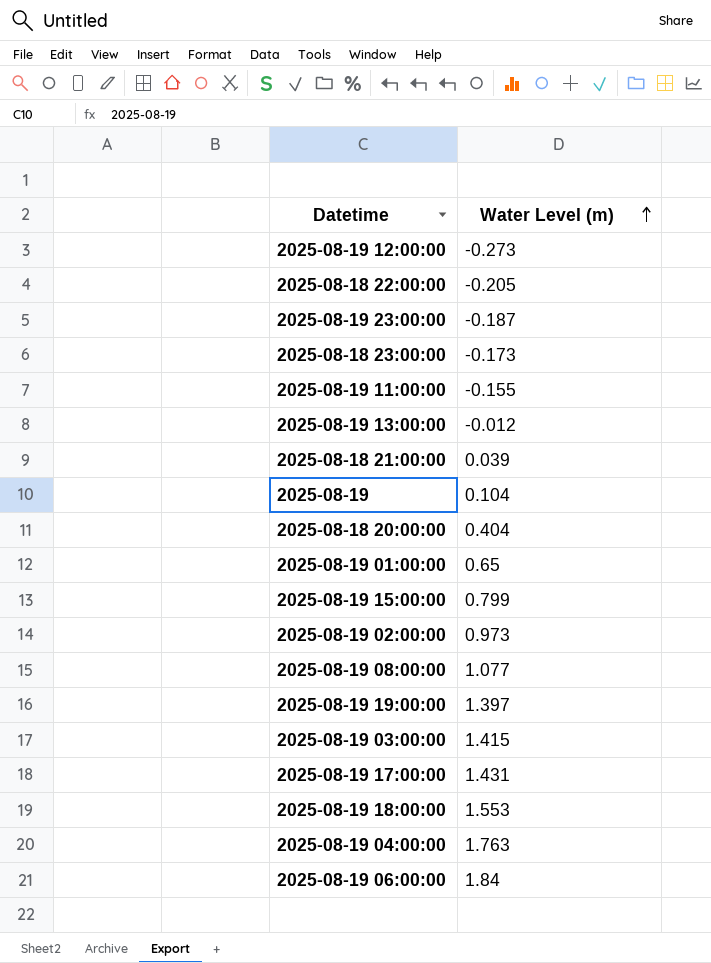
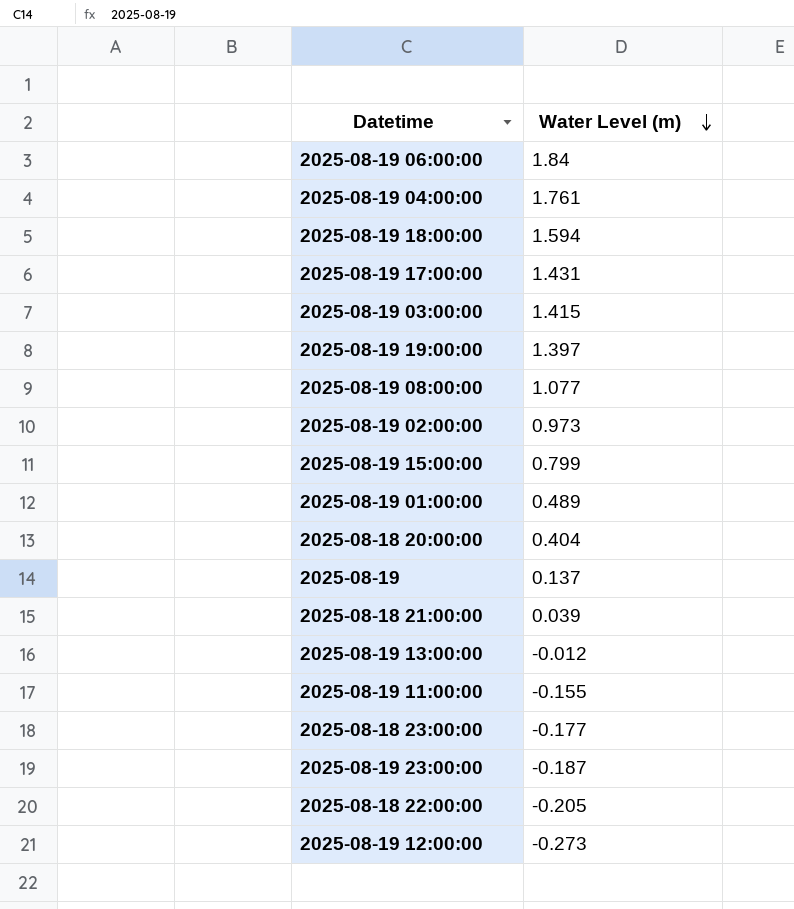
row order: Water Level (m) ascending -> Water Level (m) descending
2025-08-19 04:00:00 | Water Level (m): 1.763 -> 1.761
2025-08-19 18:00:00 | Water Level (m): 1.553 -> 1.594
2025-08-19 01:00:00 | Water Level (m): 0.65 -> 0.489
2025-08-19 | Water Level (m): 0.104 -> 0.137
2025-08-18 23:00:00 | Water Level (m): -0.173 -> -0.177

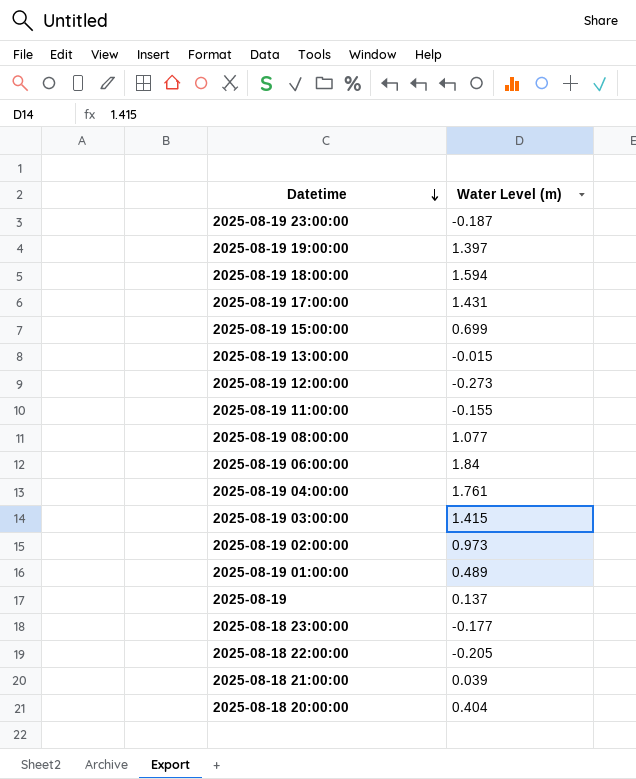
row order: Water Level (m) descending -> Datetime descending
2025-08-19 15:00:00 | Water Level (m): 0.799 -> 0.699
2025-08-19 13:00:00 | Water Level (m): -0.012 -> -0.015

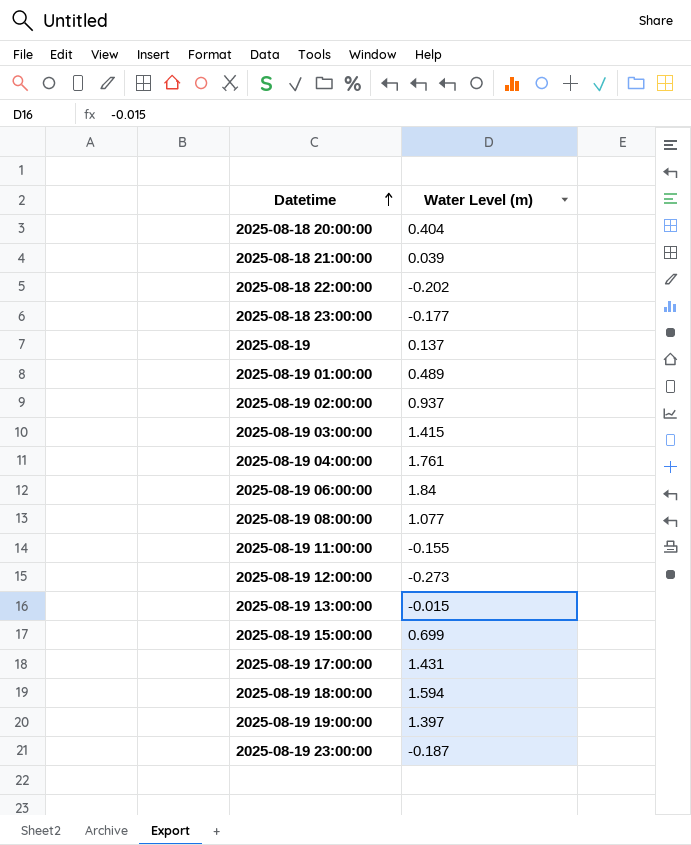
row order: Datetime descending -> Datetime ascending
2025-08-18 22:00:00 | Water Level (m): -0.205 -> -0.202
2025-08-19 02:00:00 | Water Level (m): 0.973 -> 0.937

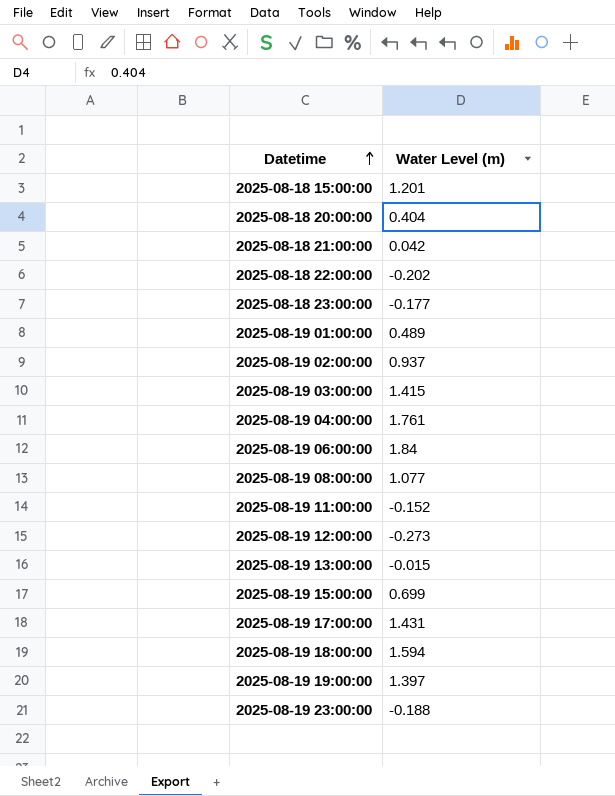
row 2025-08-19: 0.137 -> none
row 2025-08-18 15:00:00: none -> 1.201
2025-08-18 21:00:00 | Water Level (m): 0.039 -> 0.042
2025-08-19 11:00:00 | Water Level (m): -0.155 -> -0.152
2025-08-19 23:00:00 | Water Level (m): -0.187 -> -0.188

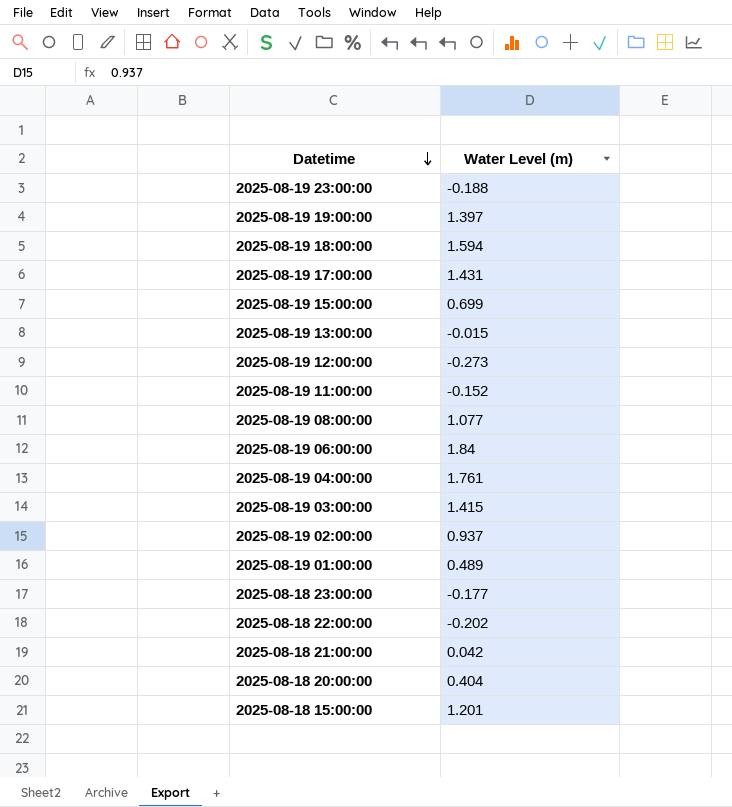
row order: Datetime ascending -> Datetime descending

